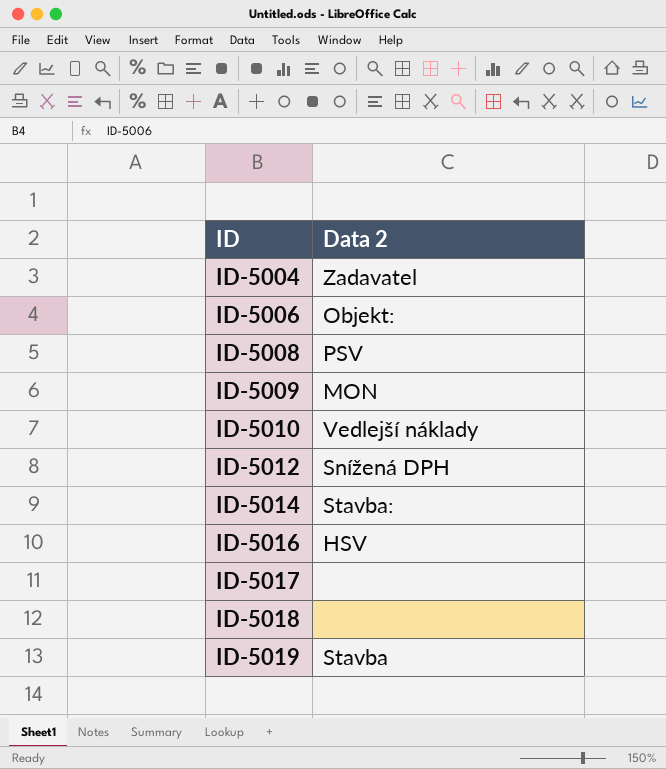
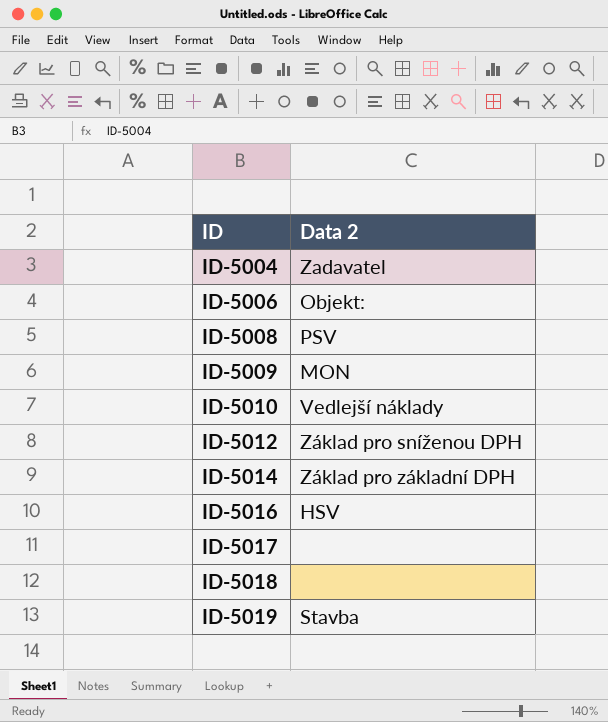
ID-5012 | Data 2: Snížená DPH -> Základ pro sníženou DPH
ID-5014 | Data 2: Stavba: -> Základ pro základní DPH

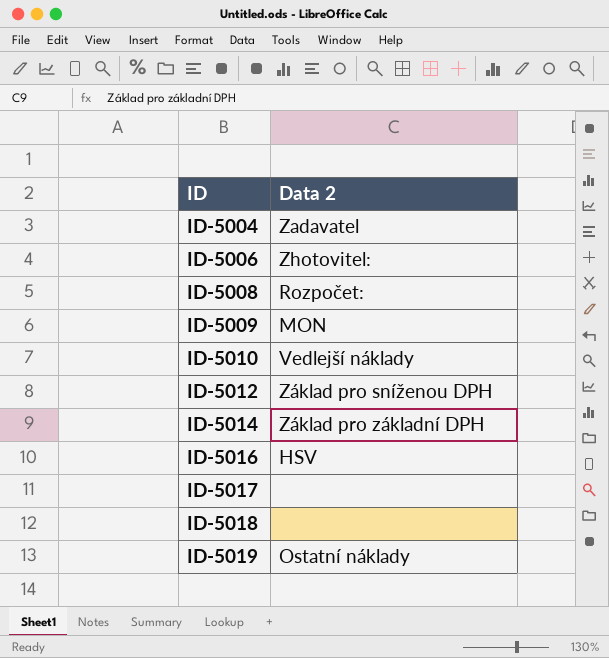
ID-5006 | Data 2: Objekt: -> Zhotovitel:
ID-5008 | Data 2: PSV -> Rozpočet:
ID-5019 | Data 2: Stavba -> Ostatní náklady

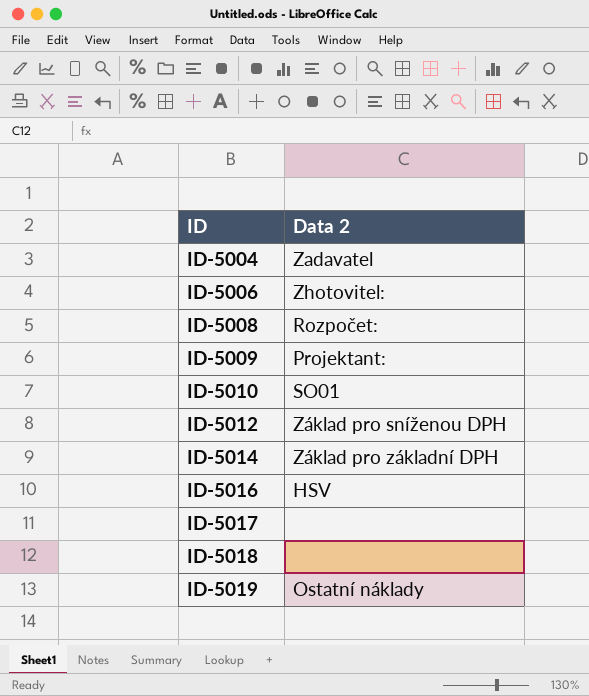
ID-5009 | Data 2: MON -> Projektant:
ID-5010 | Data 2: Vedlejší náklady -> SO01

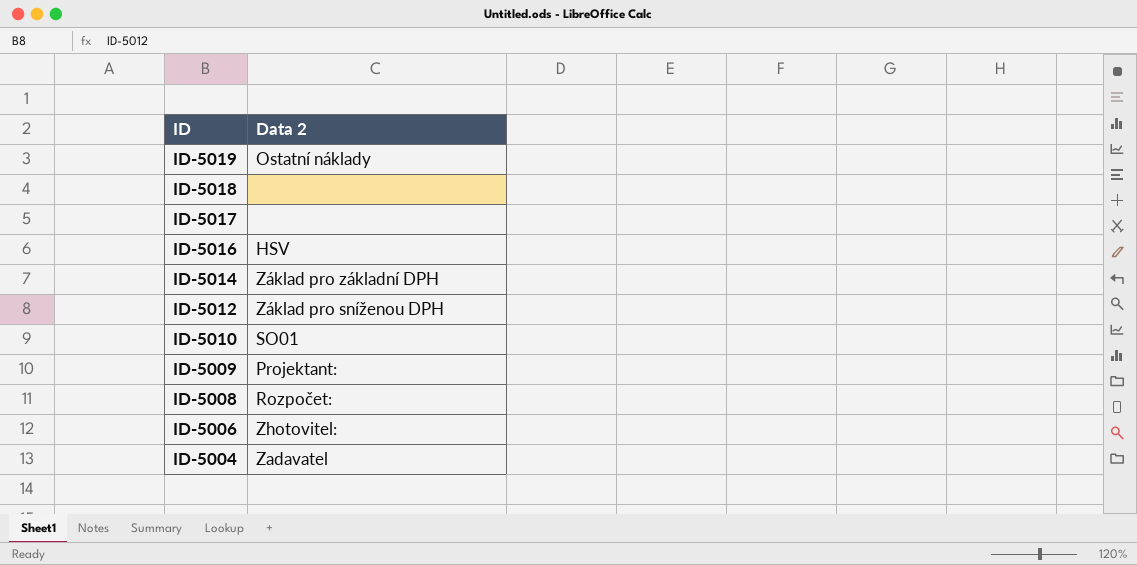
row order: ID ascending -> ID descending

